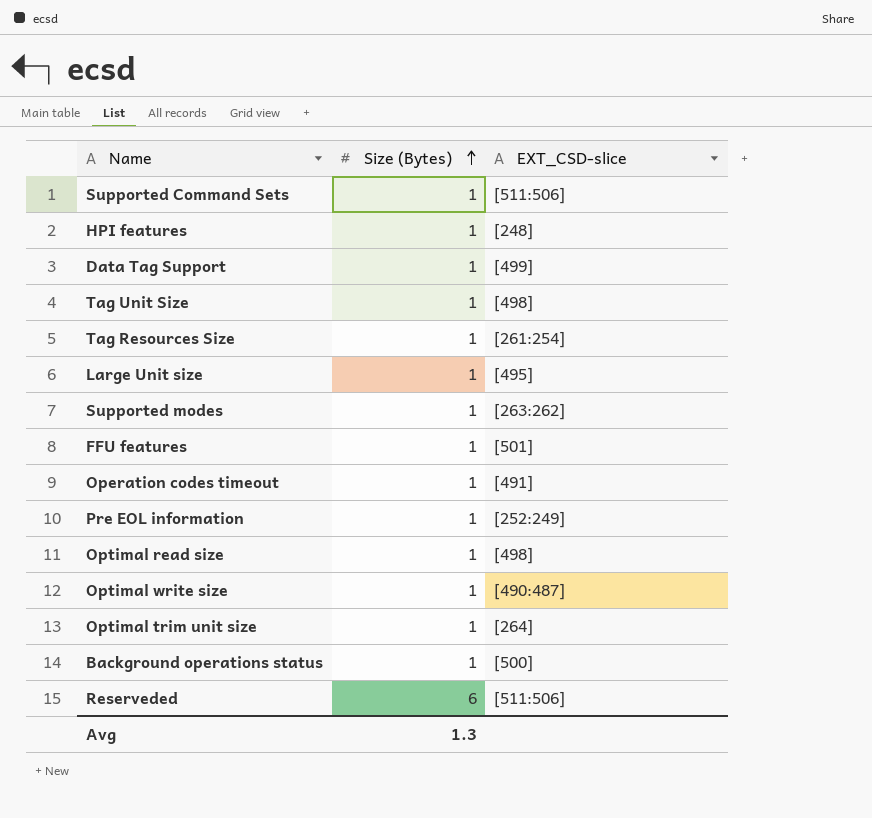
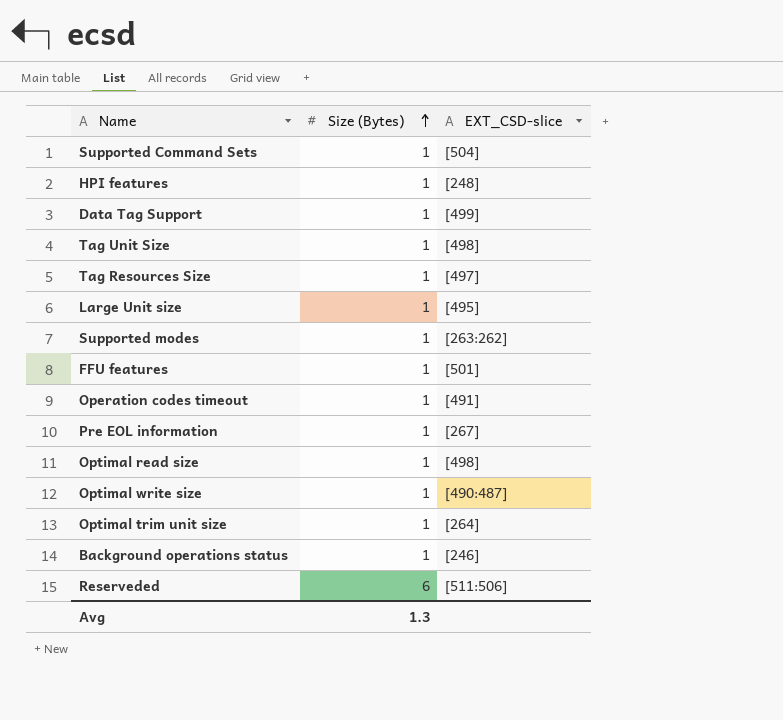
Supported Command Sets | EXT_CSD-slice: [511:506] -> [504]
Tag Resources Size | EXT_CSD-slice: [261:254] -> [497]
Pre EOL information | EXT_CSD-slice: [252:249] -> [267]
Background operations status | EXT_CSD-slice: [500] -> [246]

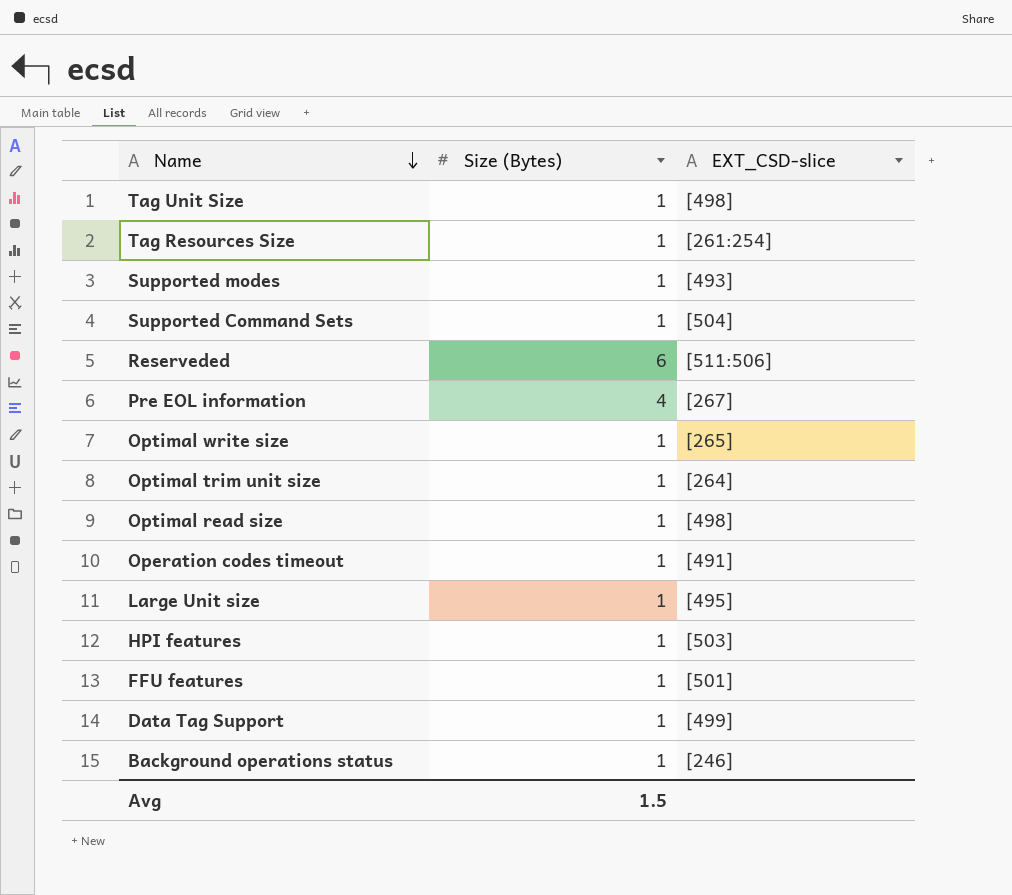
row order: Size (Bytes) ascending -> Name descending
Tag Resources Size | EXT_CSD-slice: [497] -> [261:254]
Supported modes | EXT_CSD-slice: [263:262] -> [493]
Pre EOL information | Size (Bytes): 1 -> 4
Optimal write size | EXT_CSD-slice: [490:487] -> [265]
HPI features | EXT_CSD-slice: [248] -> [503]
Avg | Size (Bytes): 1.3 -> 1.5

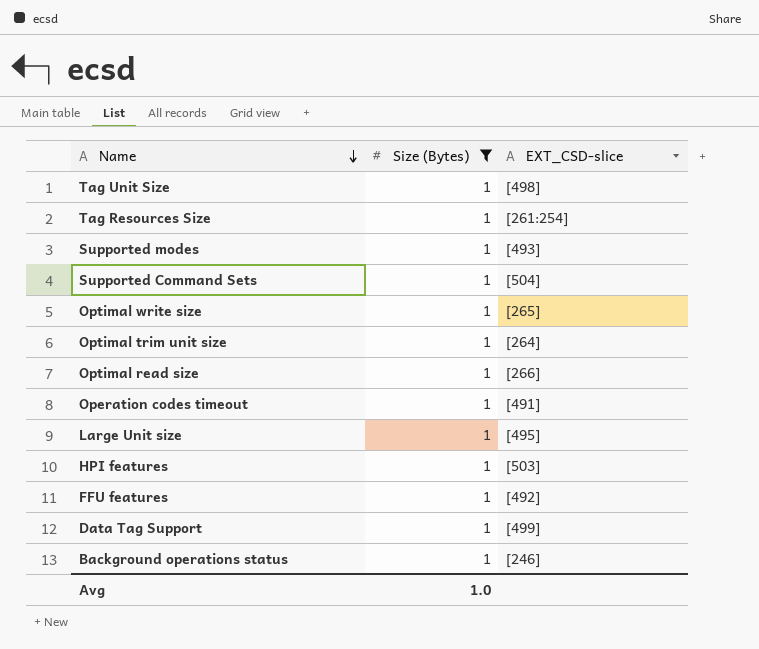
filter: none -> Size (Bytes) = 1
Optimal read size | EXT_CSD-slice: [498] -> [266]
FFU features | EXT_CSD-slice: [501] -> [492]
Avg | Size (Bytes): 1.5 -> 1.0

